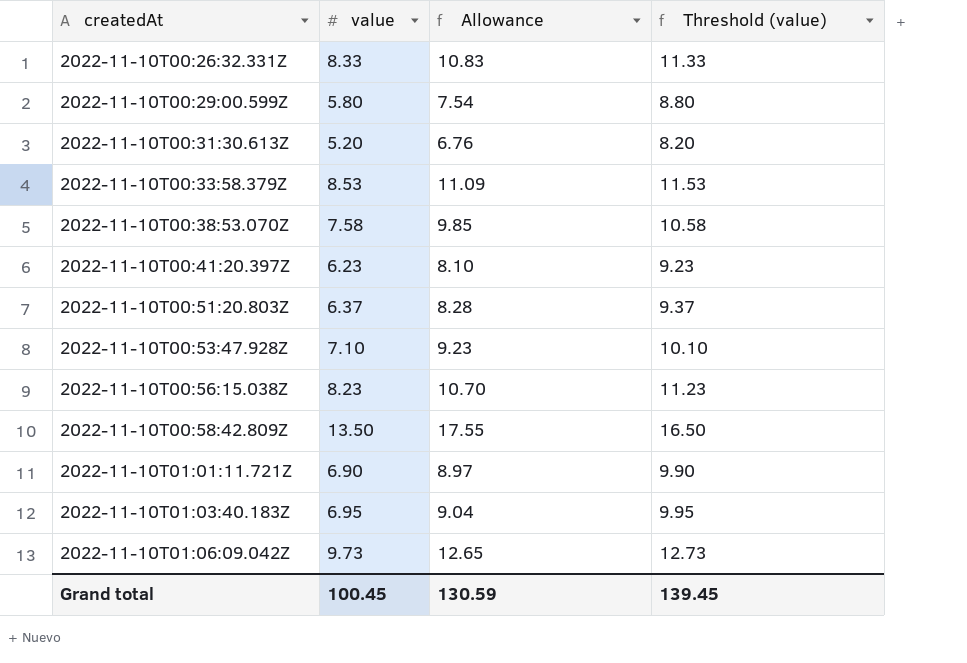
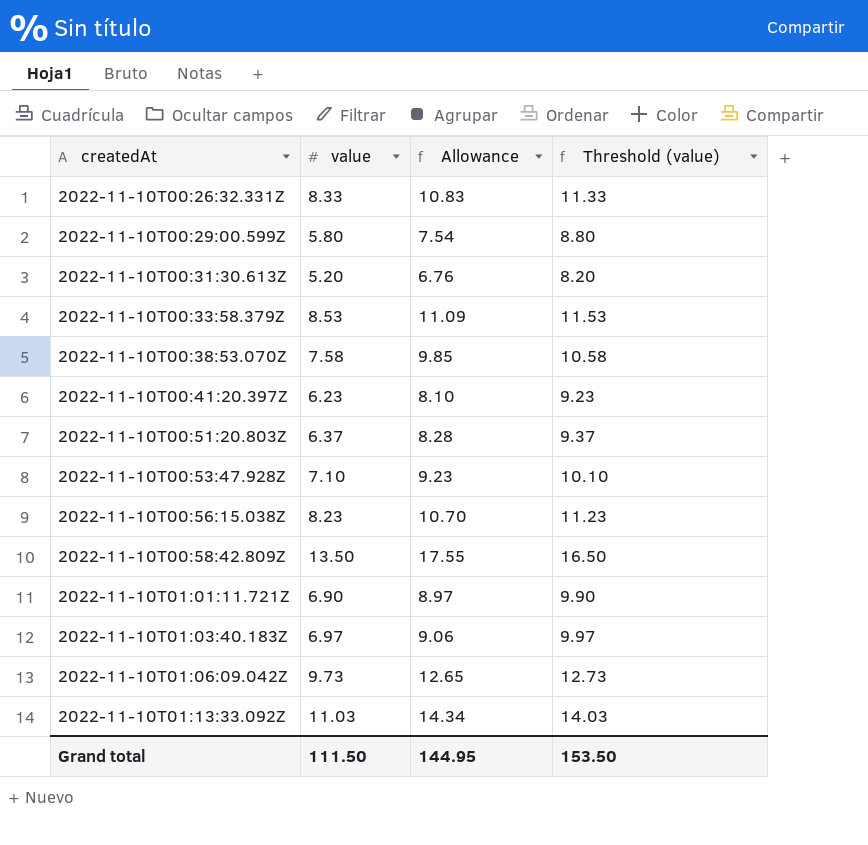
2022-11-10T01:03:40.183Z | value: 6.95 -> 6.97
2022-11-10T01:03:40.183Z | Allowance: 9.04 -> 9.06
2022-11-10T01:03:40.183Z | Threshold (value): 9.95 -> 9.97
row 2022-11-10T01:13:33.092Z: none -> 11.03 | 14.34 | 14.03
Grand total | value: 100.45 -> 111.50
Grand total | Allowance: 130.59 -> 144.95
Grand total | Threshold (value): 139.45 -> 153.50

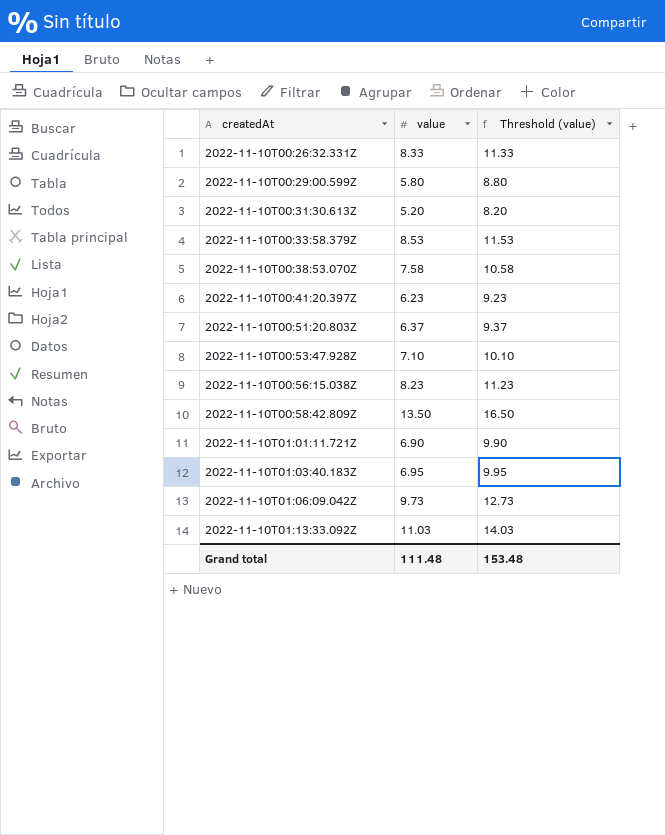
column Allowance | formula: [value] * 1.3 -> none
2022-11-10T01:03:40.183Z | value: 6.97 -> 6.95
2022-11-10T01:03:40.183Z | Threshold (value): 9.97 -> 9.95
Grand total | value: 111.50 -> 111.48
Grand total | Threshold (value): 153.50 -> 153.48

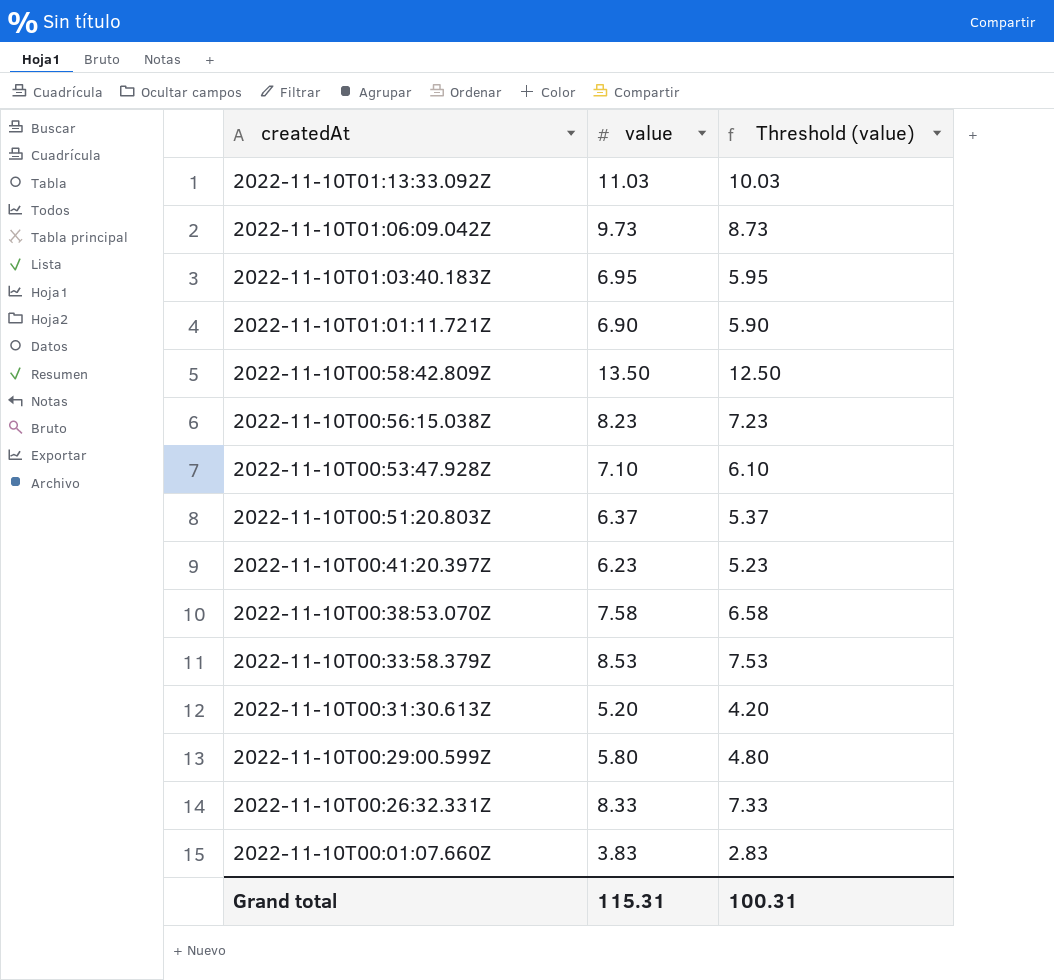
row order: createdAt ascending -> createdAt descending
column Threshold (value) | formula: [value] + 3 -> [value] - 1
row 2022-11-10T00:01:07.660Z: none -> 3.83 | 2.83
Grand total | value: 111.48 -> 115.31
Grand total | Threshold (value): 153.48 -> 100.31

